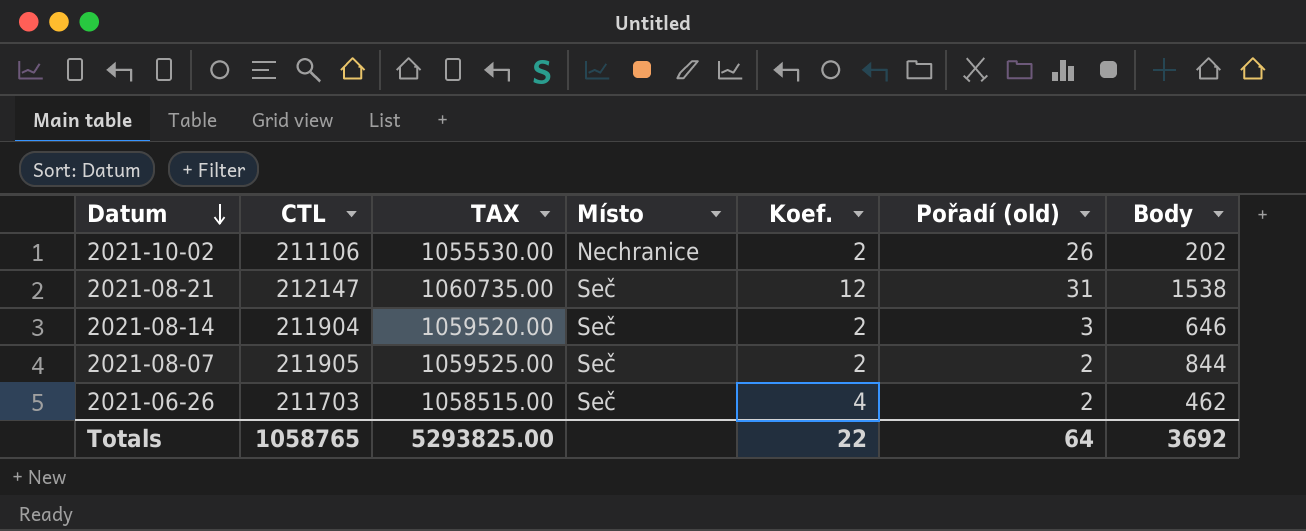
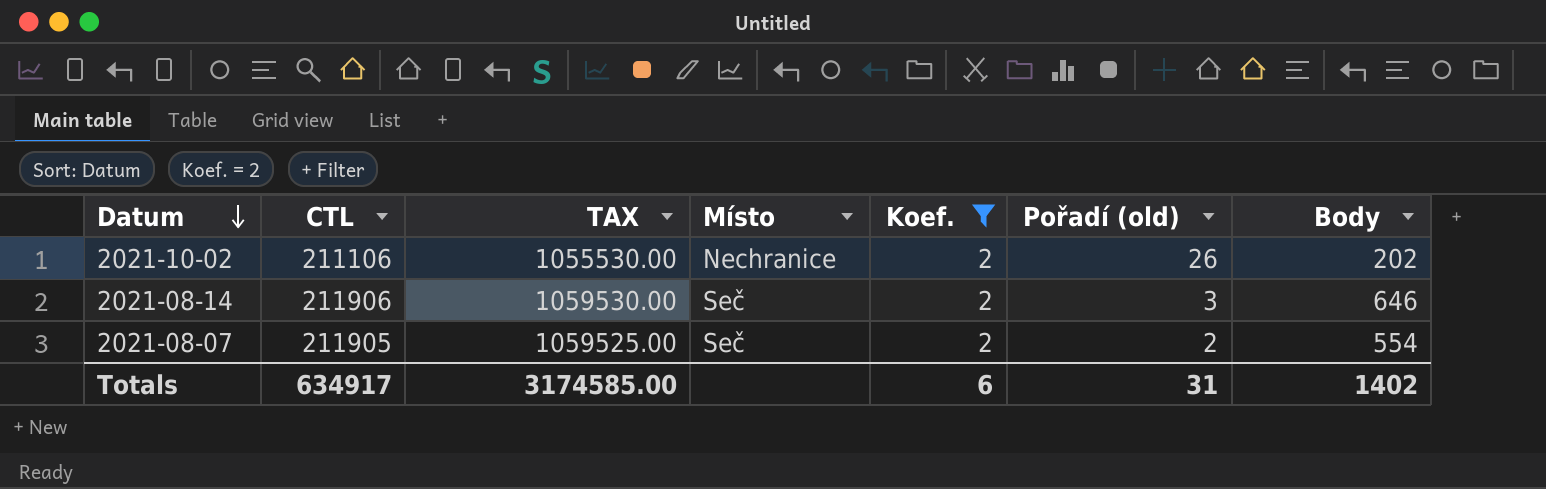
filter: none -> Koef. = 2
2021-08-14 | CTL: 211904 -> 211906
2021-08-14 | TAX: 1059520.00 -> 1059530.00
2021-08-07 | Body: 844 -> 554
Totals | CTL: 1058765 -> 634917
Totals | TAX: 5293825.00 -> 3174585.00
Totals | Koef.: 22 -> 6
Totals | Pořadí (old): 64 -> 31
Totals | Body: 3692 -> 1402

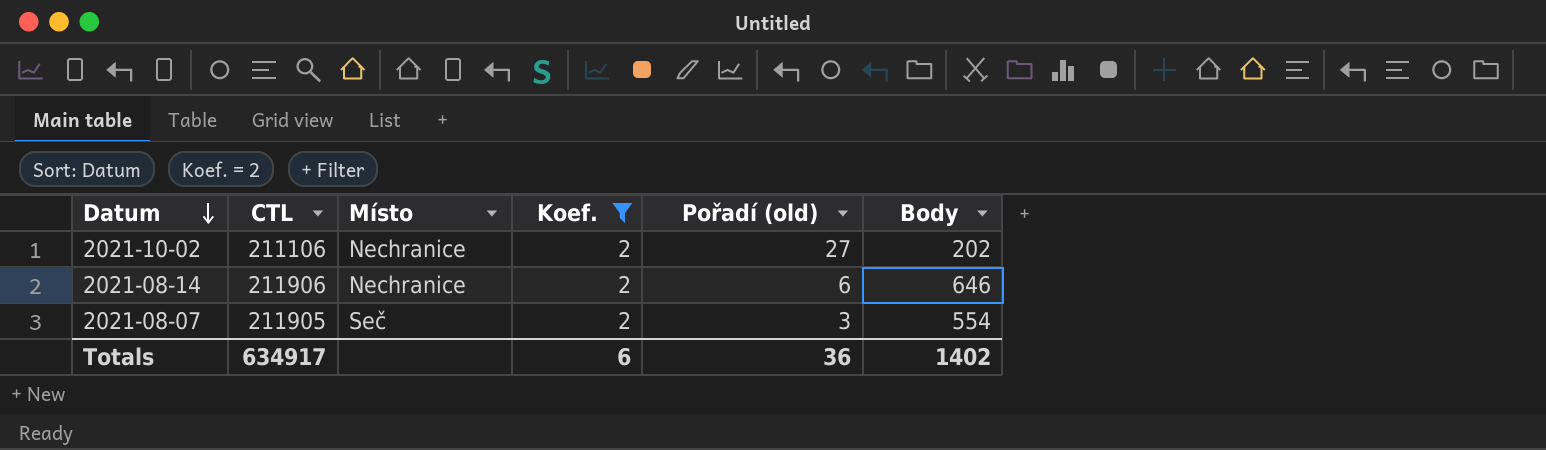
column TAX | formula: [CTL] * 5 -> none
2021-10-02 | Pořadí (old): 26 -> 27
2021-08-14 | Místo: Seč -> Nechranice
2021-08-14 | Pořadí (old): 3 -> 6
2021-08-07 | Pořadí (old): 2 -> 3
Totals | Pořadí (old): 31 -> 36

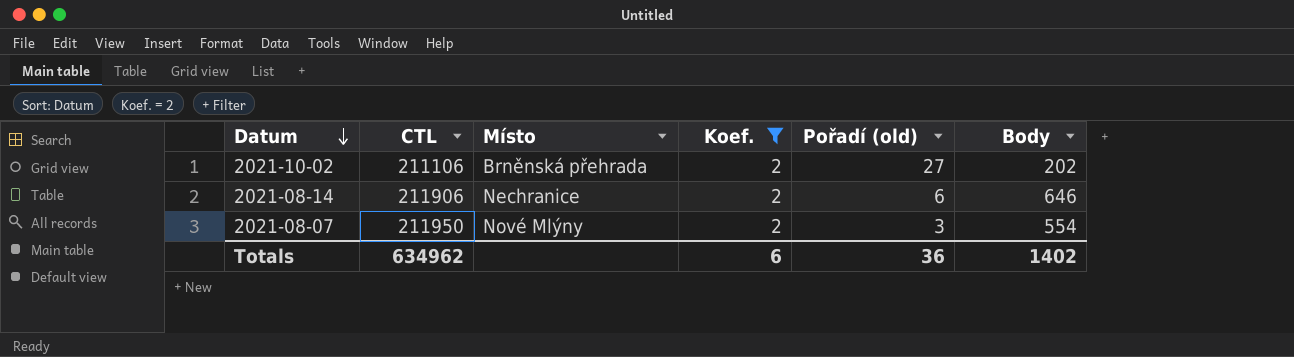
2021-10-02 | Místo: Nechranice -> Brněnská přehrada
2021-08-07 | CTL: 211905 -> 211950
2021-08-07 | Místo: Seč -> Nové Mlýny
Totals | CTL: 634917 -> 634962

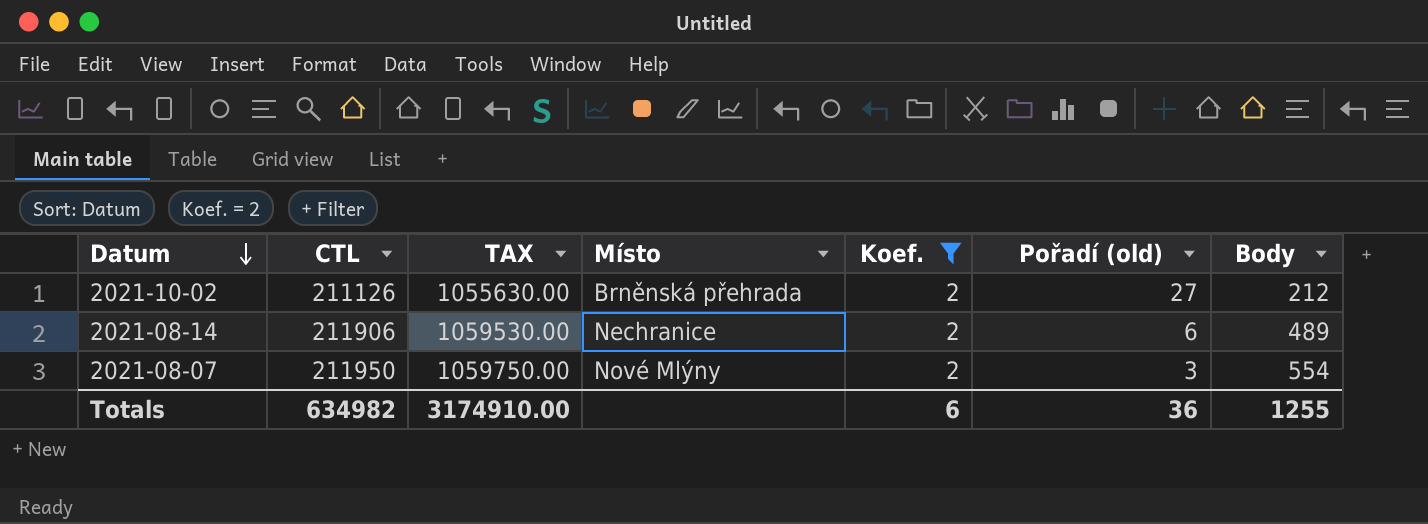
column TAX | formula: none -> [CTL] * 5
2021-10-02 | CTL: 211106 -> 211126
2021-10-02 | Body: 202 -> 212
2021-08-14 | Body: 646 -> 489
Totals | CTL: 634962 -> 634982
Totals | Body: 1402 -> 1255

